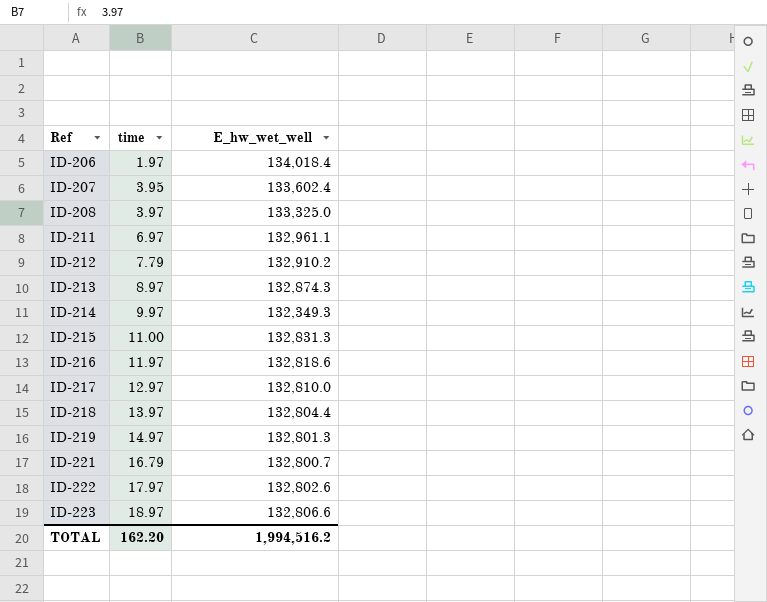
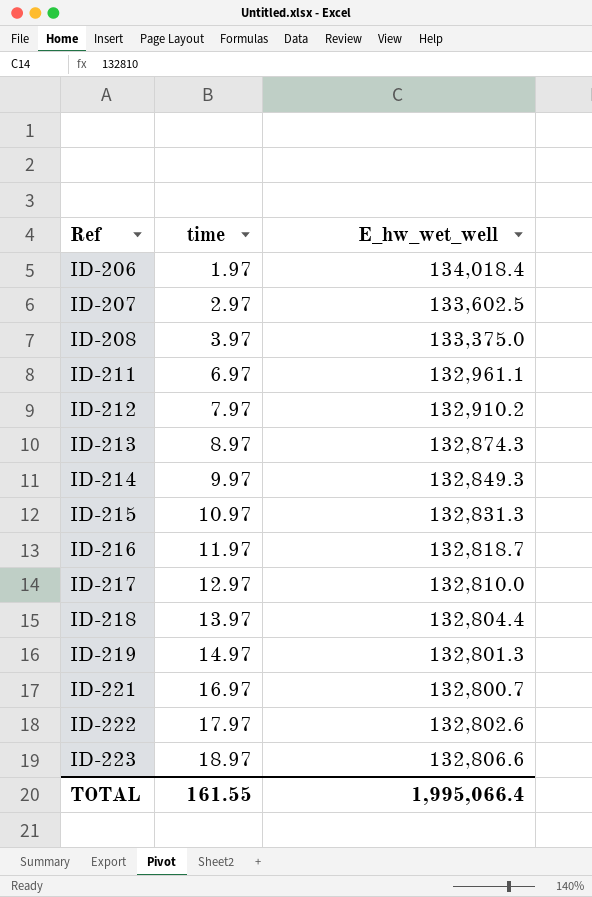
ID-207 | time: 3.95 -> 2.97
ID-207 | E_hw_wet_well: 133,602.4 -> 133,602.5
ID-208 | E_hw_wet_well: 133,325.0 -> 133,375.0
ID-212 | time: 7.79 -> 7.97
ID-214 | E_hw_wet_well: 132,349.3 -> 132,849.3
ID-215 | time: 11.00 -> 10.97
ID-216 | E_hw_wet_well: 132,818.6 -> 132,818.7
ID-221 | time: 16.79 -> 16.97
TOTAL | time: 162.20 -> 161.55
TOTAL | E_hw_wet_well: 1,994,516.2 -> 1,995,066.4

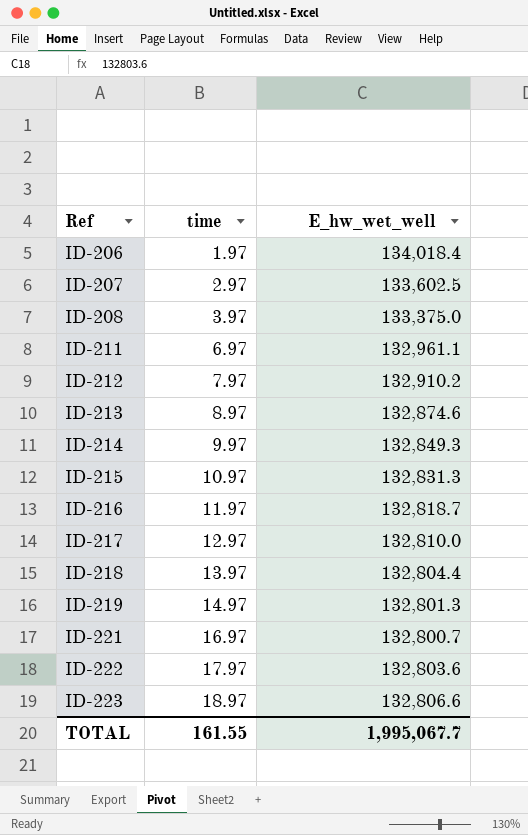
ID-213 | E_hw_wet_well: 132,874.3 -> 132,874.6
ID-222 | E_hw_wet_well: 132,802.6 -> 132,803.6
TOTAL | E_hw_wet_well: 1,995,066.4 -> 1,995,067.7

